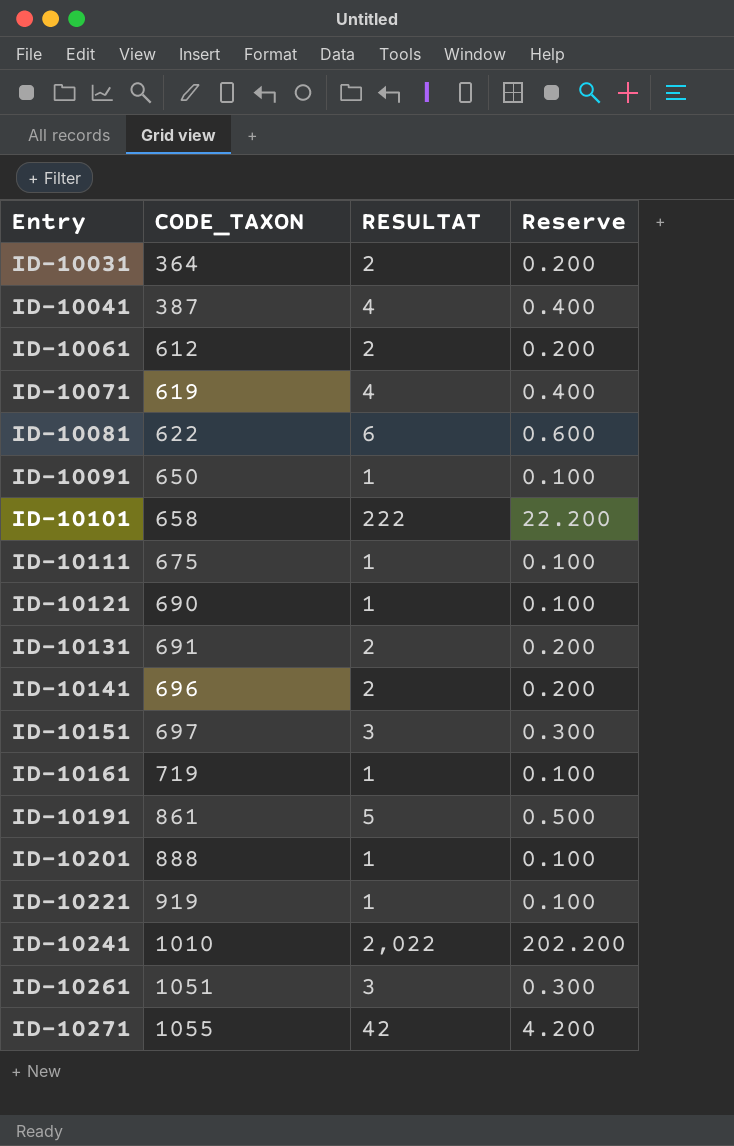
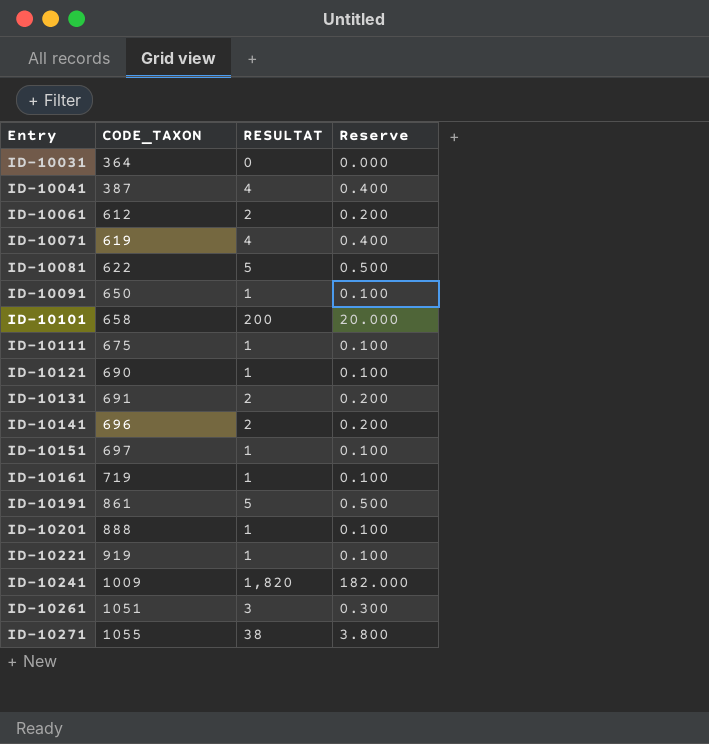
ID-10031 | RESULTAT: 2 -> 0
ID-10031 | Reserve: 0.200 -> 0.000
ID-10081 | RESULTAT: 6 -> 5
ID-10081 | Reserve: 0.600 -> 0.500
ID-10101 | RESULTAT: 222 -> 200
ID-10101 | Reserve: 22.200 -> 20.000
ID-10151 | RESULTAT: 3 -> 1
ID-10151 | Reserve: 0.300 -> 0.100
ID-10241 | CODE_TAXON: 1010 -> 1009
ID-10241 | RESULTAT: 2,022 -> 1,820
ID-10241 | Reserve: 202.200 -> 182.000
ID-10271 | RESULTAT: 42 -> 38
ID-10271 | Reserve: 4.200 -> 3.800

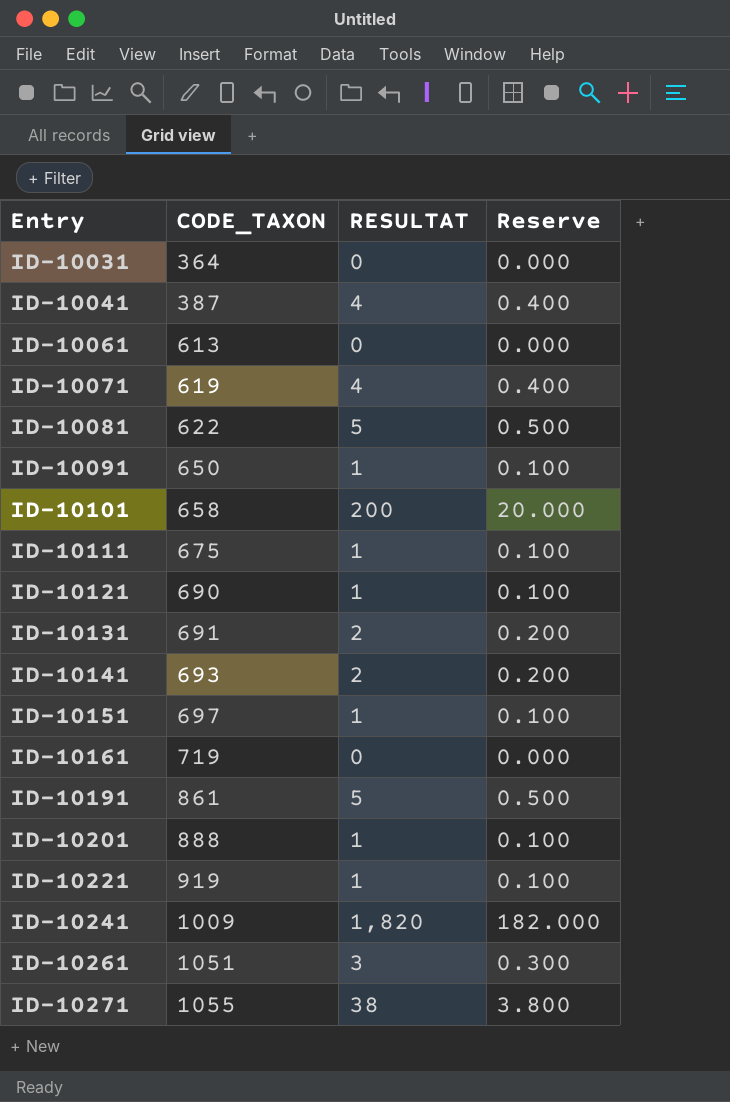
ID-10061 | CODE_TAXON: 612 -> 613
ID-10061 | RESULTAT: 2 -> 0
ID-10061 | Reserve: 0.200 -> 0.000
ID-10141 | CODE_TAXON: 696 -> 693
ID-10161 | RESULTAT: 1 -> 0
ID-10161 | Reserve: 0.100 -> 0.000

